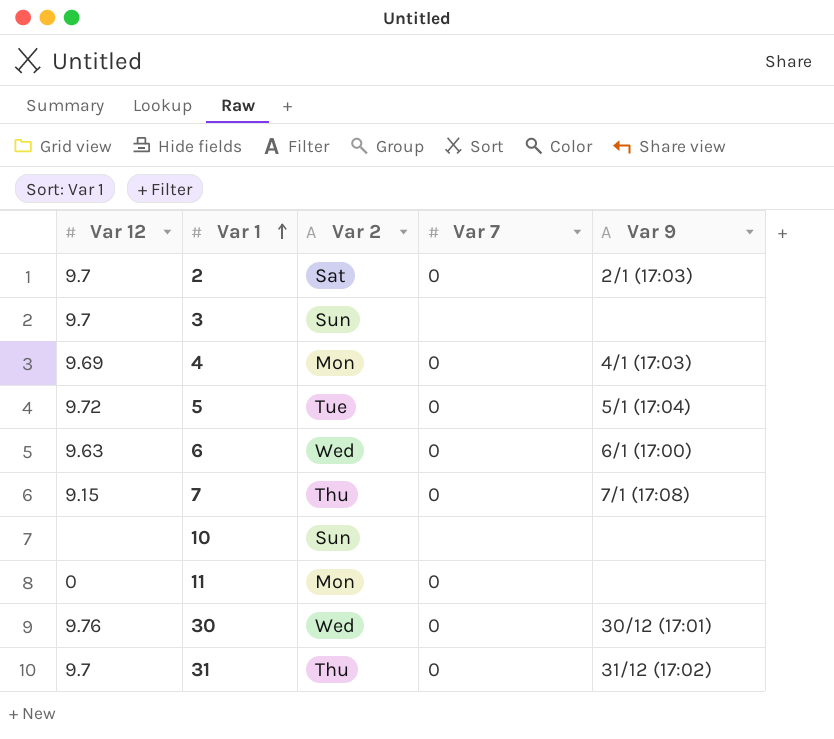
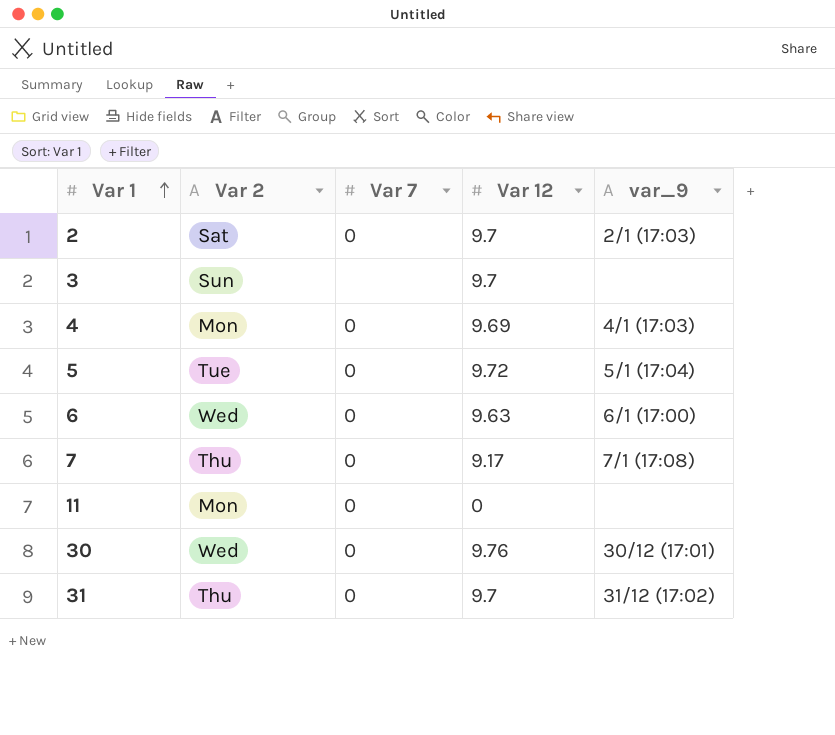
column Var 12 | position: 1 -> 4
column name: Var 9 -> var_9
row 10: none | Sun | none | none -> none
7 | Var 12: 9.15 -> 9.17

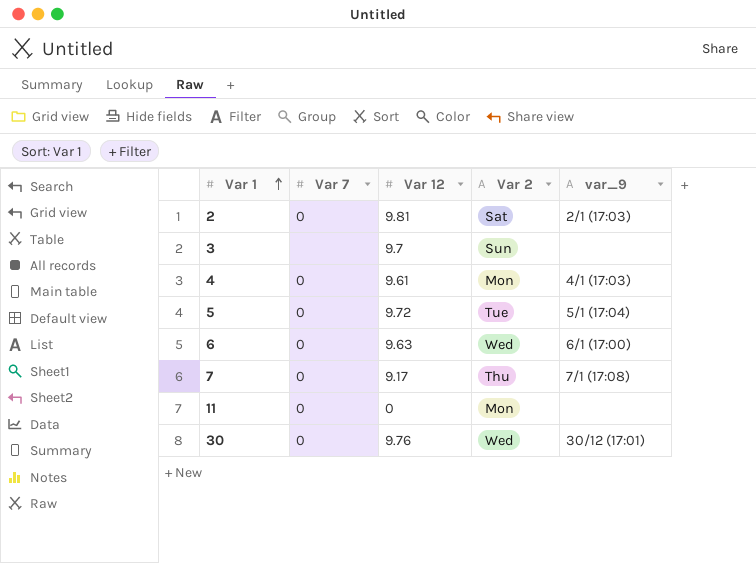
column Var 2 | position: 2 -> 4
row 31: Thu | 0 | 9.7 | 31/12 (17:02) -> none
2 | Var 12: 9.7 -> 9.81
4 | Var 12: 9.69 -> 9.61

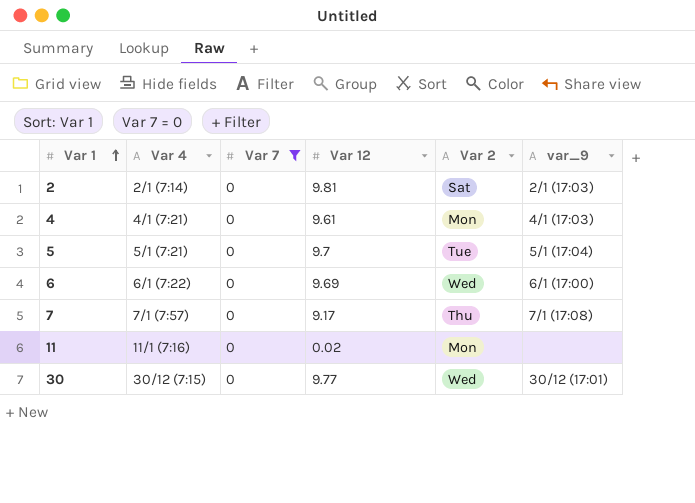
filter: none -> Var 7 = 0
column Var 4 | position: none -> 2
5 | Var 12: 9.72 -> 9.7
6 | Var 12: 9.63 -> 9.69
11 | Var 12: 0 -> 0.02
30 | Var 12: 9.76 -> 9.77

